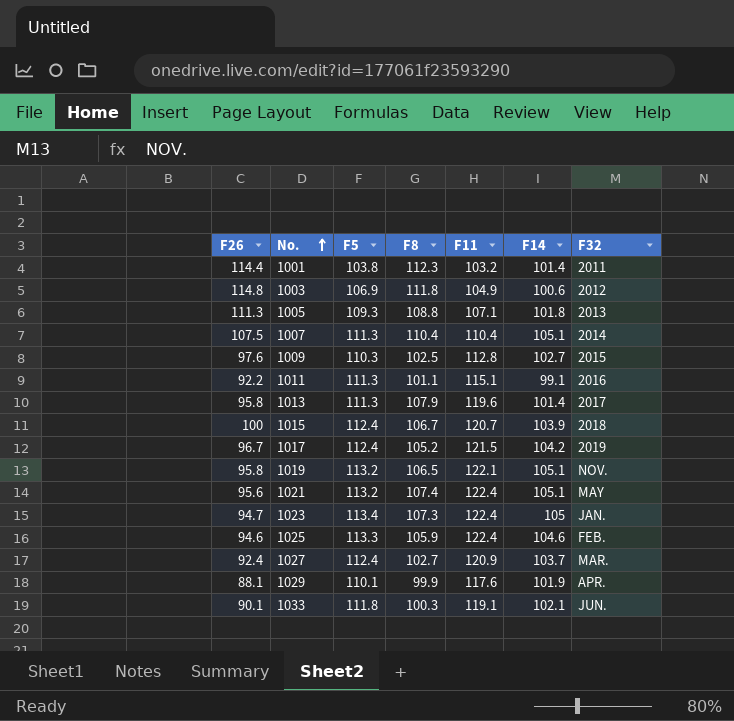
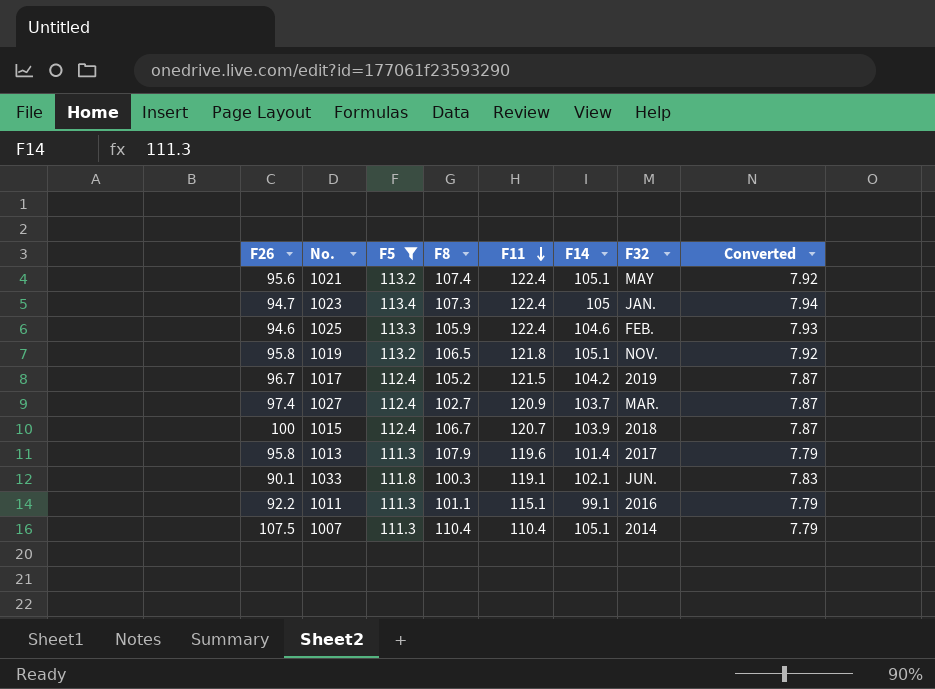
filter: none -> F5 >= 111.3
row order: No. ascending -> F11 descending
column Converted | formula: none -> [F5] * 0.07
1019 | F11: 122.1 -> 121.8
1027 | F26: 92.4 -> 97.4

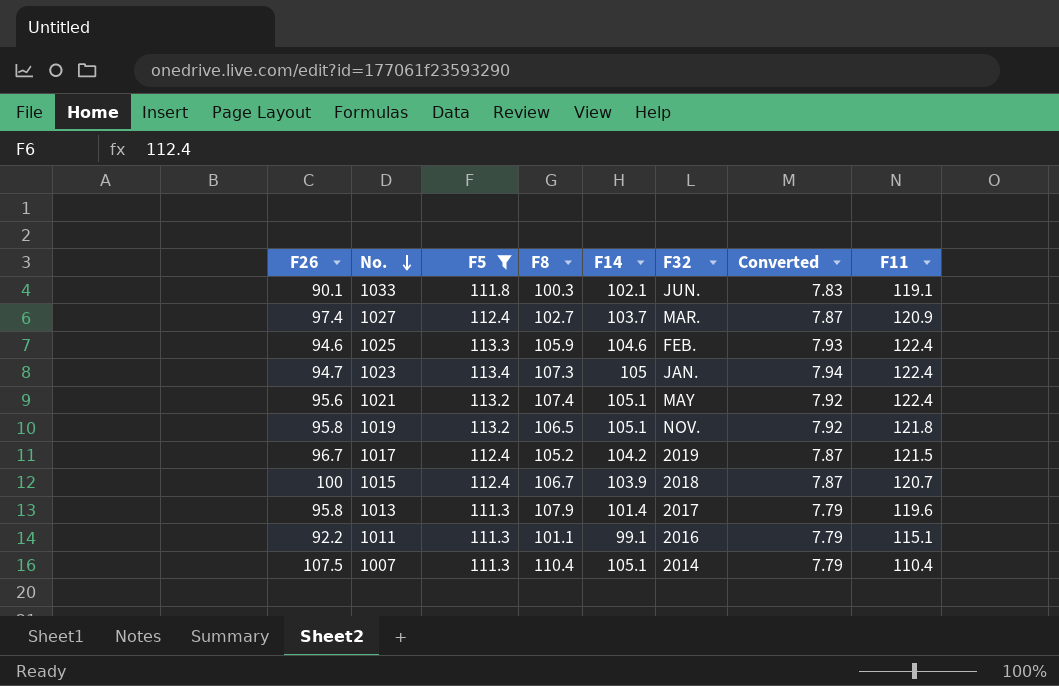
row order: F11 descending -> No. descending
column F11 | position: 5 -> 8

